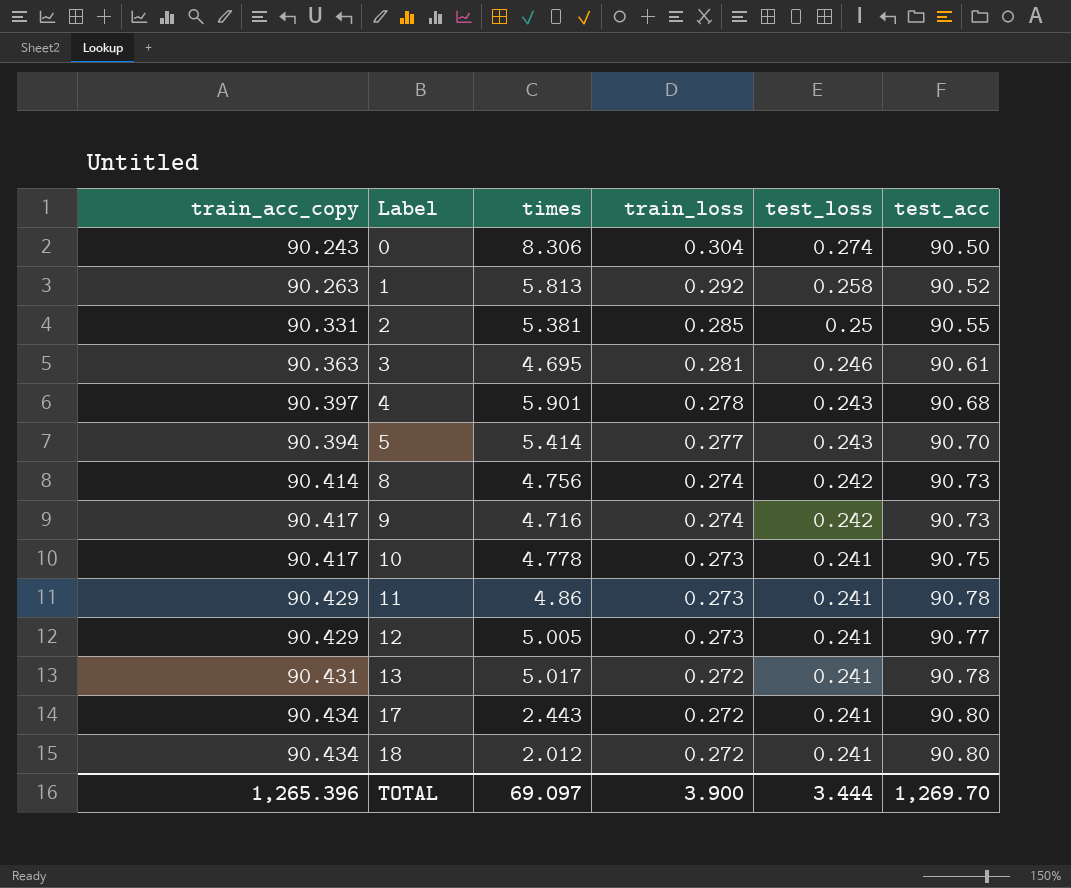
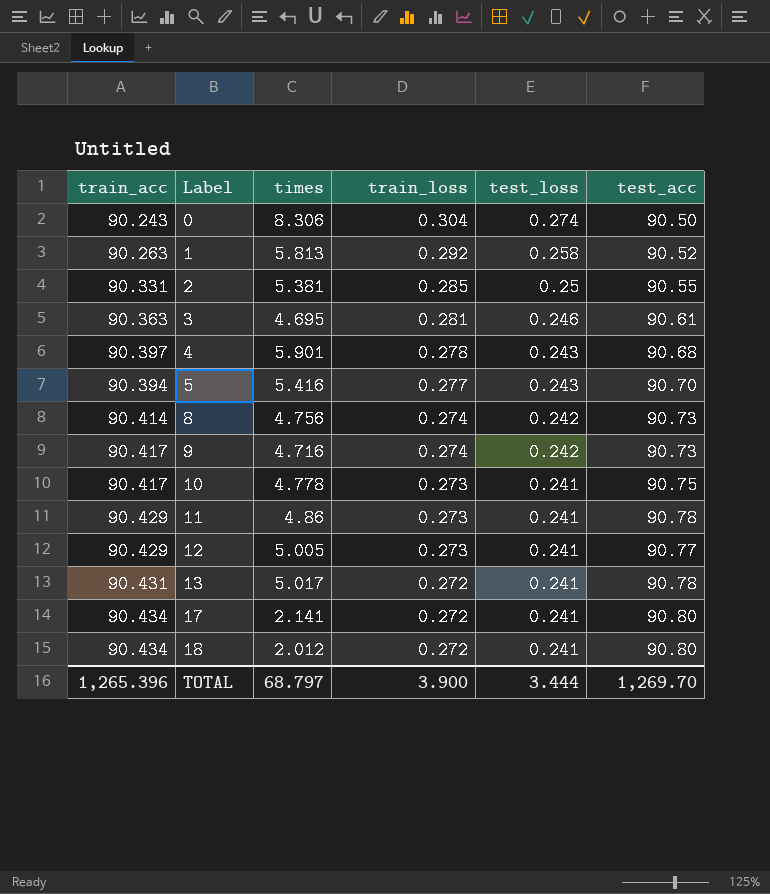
column name: train_acc_copy -> train_acc
5 | times: 5.414 -> 5.416
17 | times: 2.443 -> 2.141
TOTAL | times: 69.097 -> 68.797

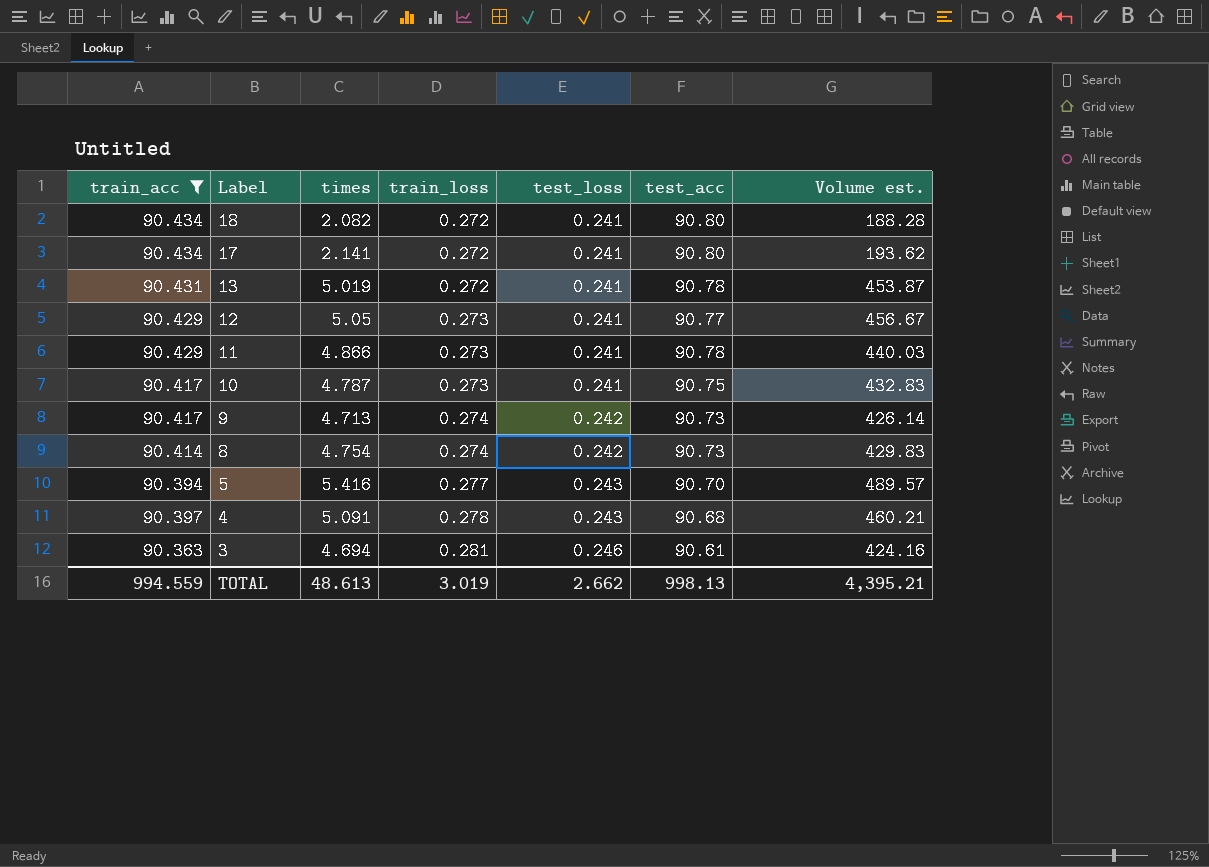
filter: none -> train_acc >= 90.363
row order: Label ascending -> Label descending
column Volume est. | formula: none -> [train_acc] * [times]
18 | times: 2.012 -> 2.082
13 | times: 5.017 -> 5.019
12 | times: 5.005 -> 5.05
11 | times: 4.86 -> 4.866
10 | times: 4.778 -> 4.787
9 | times: 4.716 -> 4.713
8 | times: 4.756 -> 4.754
4 | times: 5.901 -> 5.091
3 | times: 4.695 -> 4.694
TOTAL | train_acc: 1,265.396 -> 994.559
TOTAL | times: 68.797 -> 48.613
TOTAL | train_loss: 3.900 -> 3.019
TOTAL | test_loss: 3.444 -> 2.662
TOTAL | test_acc: 1,269.70 -> 998.13

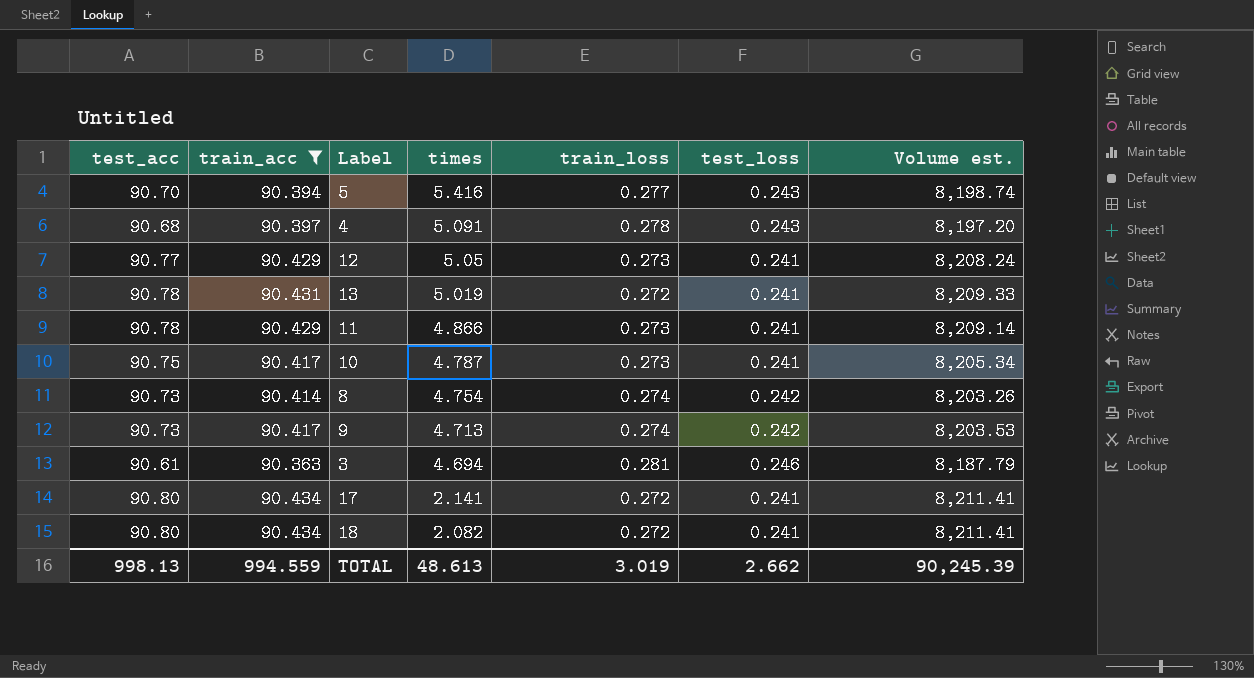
row order: Label descending -> times descending
column test_acc | position: 6 -> 1
column Volume est. | formula: [train_acc] * [times] -> [test_acc] * [train_acc]
TOTAL | Volume est.: 4,395.21 -> 90,245.39

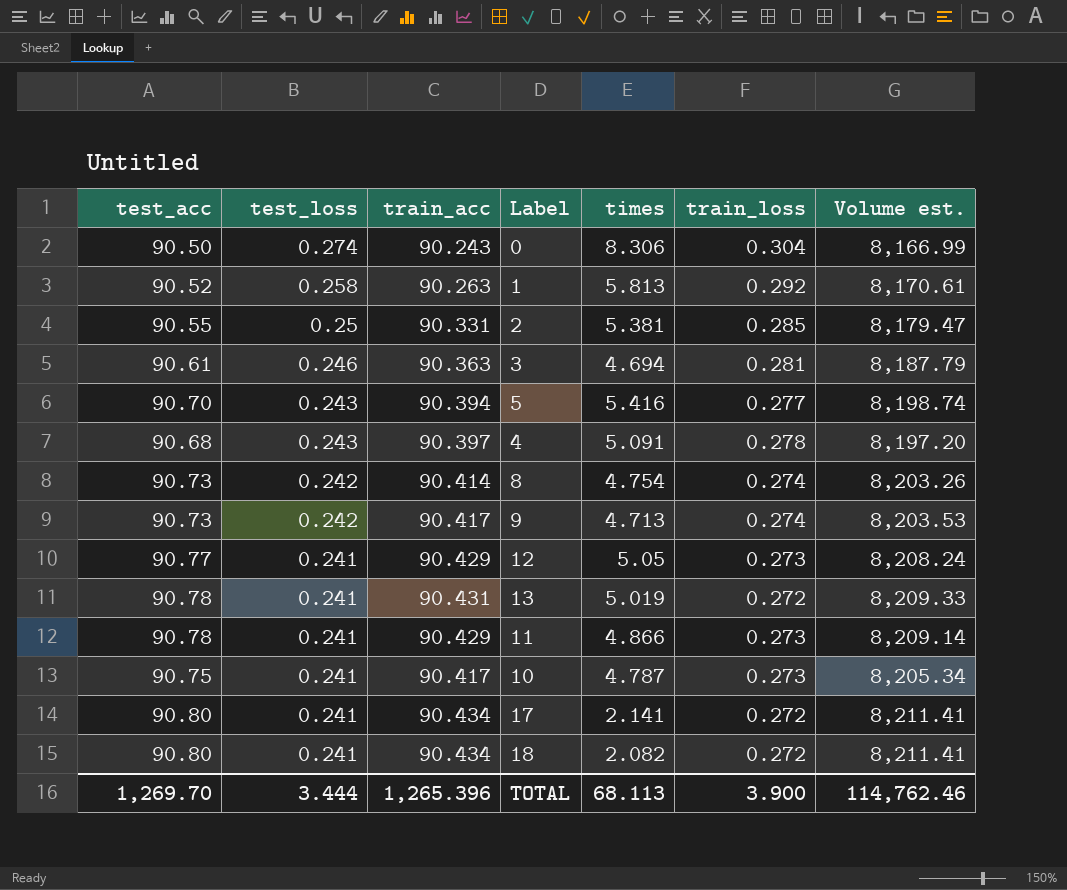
filter: train_acc >= 90.363 -> none
row order: times descending -> test_loss descending
column test_loss | position: 6 -> 2
TOTAL | test_acc: 998.13 -> 1,269.70
TOTAL | test_loss: 2.662 -> 3.444
TOTAL | train_acc: 994.559 -> 1,265.396
TOTAL | times: 48.613 -> 68.113
TOTAL | train_loss: 3.019 -> 3.900
TOTAL | Volume est.: 90,245.39 -> 114,762.46

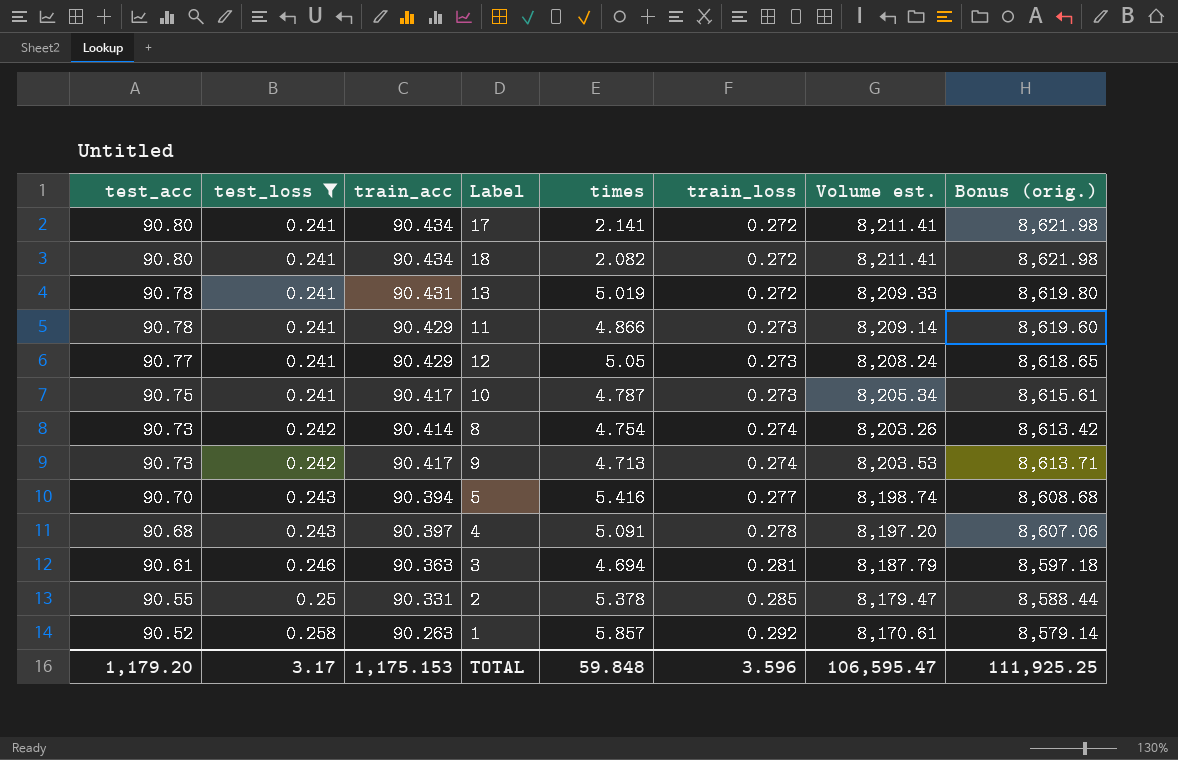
filter: none -> test_loss != 0.274
row order: test_loss descending -> test_acc descending
column Bonus (orig.) | formula: none -> [Volume est.] * 1.05
2 | times: 5.381 -> 5.378
1 | times: 5.813 -> 5.857
TOTAL | test_acc: 1,269.70 -> 1,179.20
TOTAL | test_loss: 3.444 -> 3.17
TOTAL | train_acc: 1,265.396 -> 1,175.153
TOTAL | times: 68.113 -> 59.848
TOTAL | train_loss: 3.900 -> 3.596
TOTAL | Volume est.: 114,762.46 -> 106,595.47

